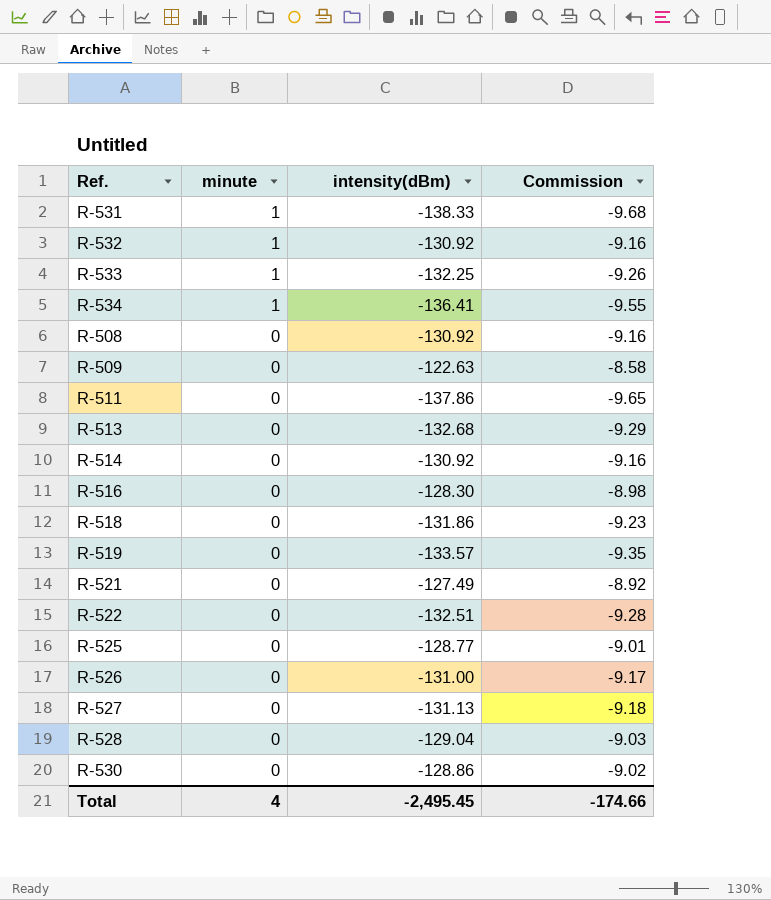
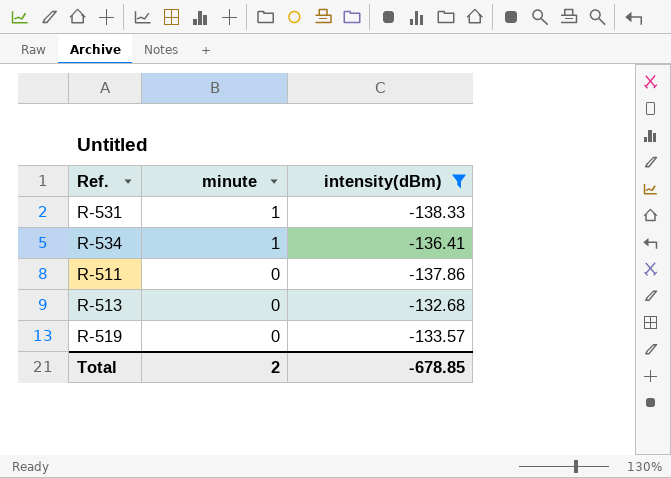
filter: none -> intensity(dBm) <= -132.68
column Commission | formula: [intensity(dBm)] * 0.07 -> none
Total | minute: 4 -> 2
Total | intensity(dBm): -2,495.45 -> -678.85

